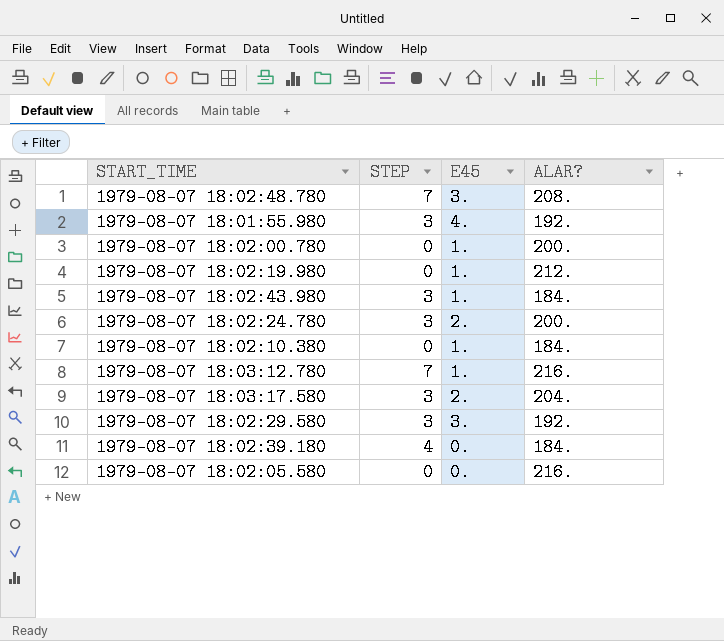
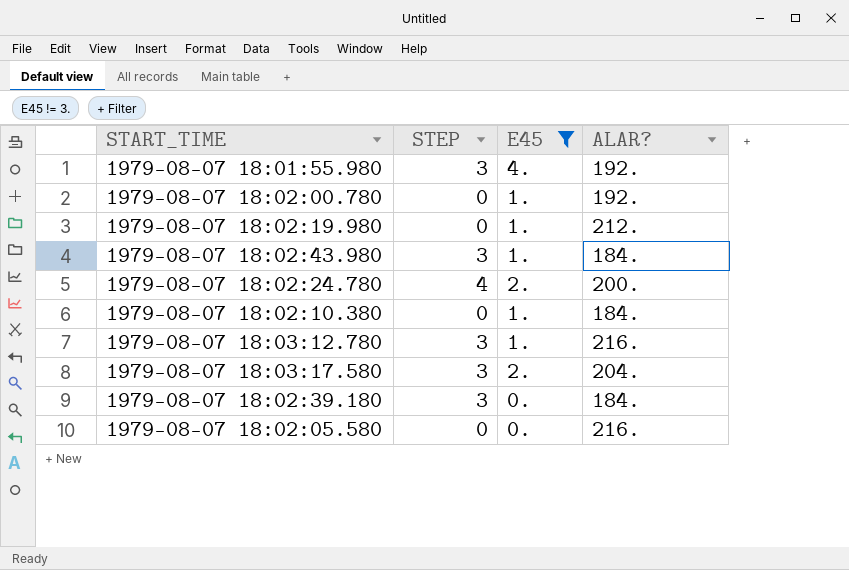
filter: none -> E45 != 3.
1979-08-07 18:02:00.780 | ALAR?: 200. -> 192.
1979-08-07 18:02:24.780 | STEP: 3 -> 4
1979-08-07 18:03:12.780 | STEP: 7 -> 3
1979-08-07 18:02:39.180 | STEP: 4 -> 3

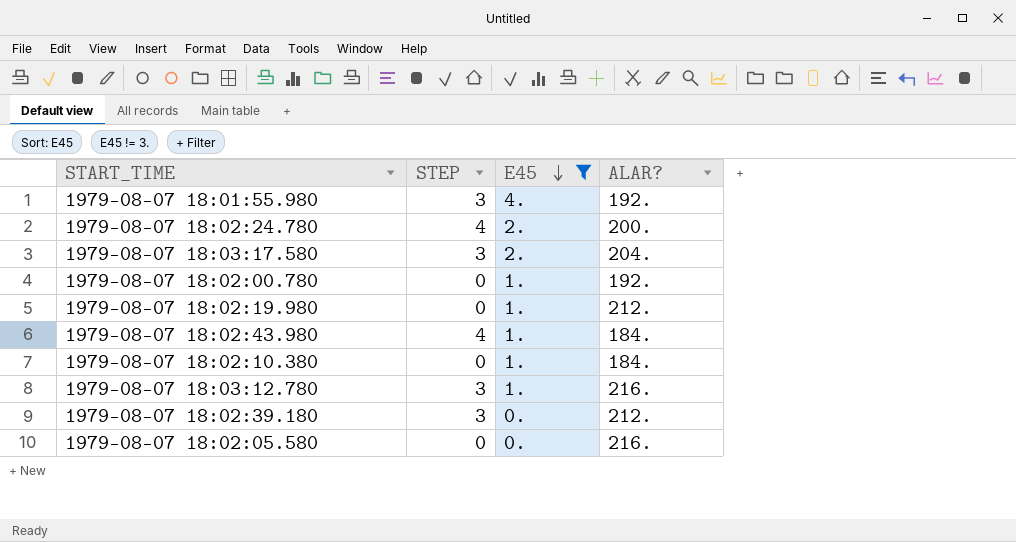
row order: none -> E45 descending
1979-08-07 18:02:43.980 | STEP: 3 -> 4
1979-08-07 18:02:39.180 | ALAR?: 184. -> 212.

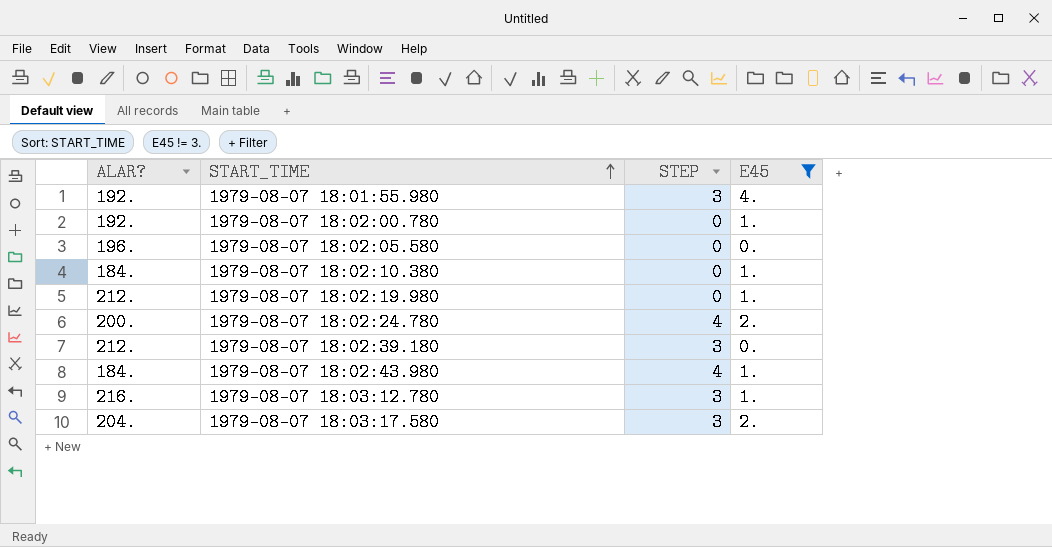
row order: E45 descending -> START_TIME ascending
column ALAR? | position: 4 -> 1
1979-08-07 18:02:05.580 | ALAR?: 216. -> 196.

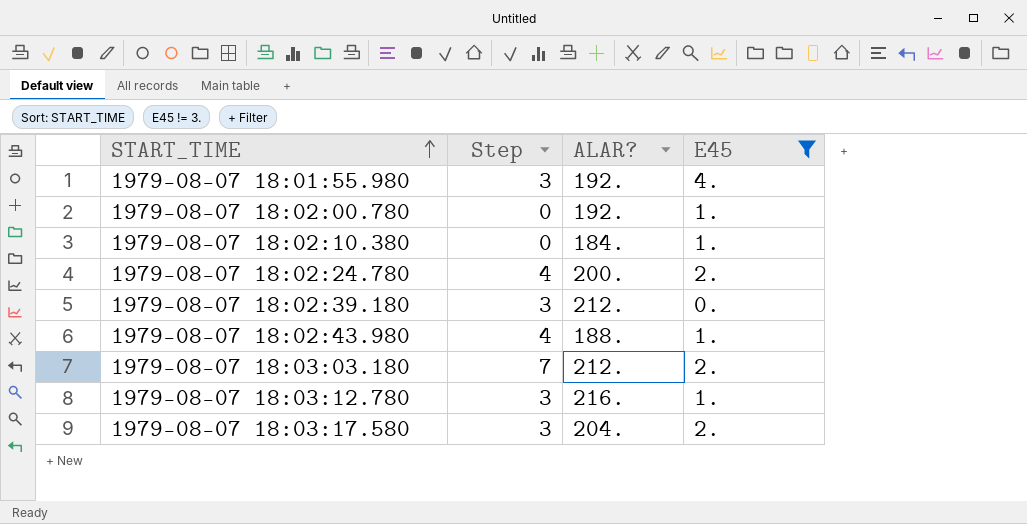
column name: STEP -> Step
column ALAR? | position: 1 -> 3
row 1979-08-07 18:02:05.580: 196. | 0 | 0. -> none
row 1979-08-07 18:02:19.980: 212. | 0 | 1. -> none
1979-08-07 18:02:43.980 | ALAR?: 184. -> 188.
row 1979-08-07 18:03:03.180: none -> 7 | 212. | 2.

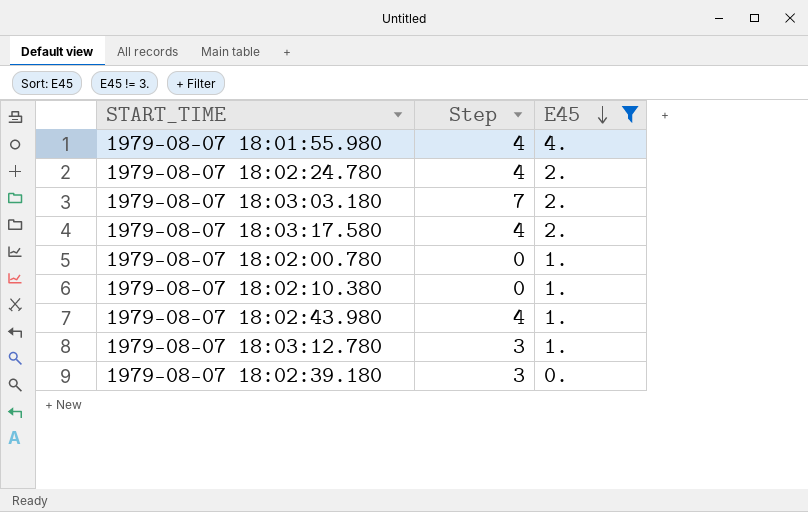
row order: START_TIME ascending -> E45 descending
column ALAR? | position: 3 -> none
1979-08-07 18:01:55.980 | Step: 3 -> 4
1979-08-07 18:03:17.580 | Step: 3 -> 4

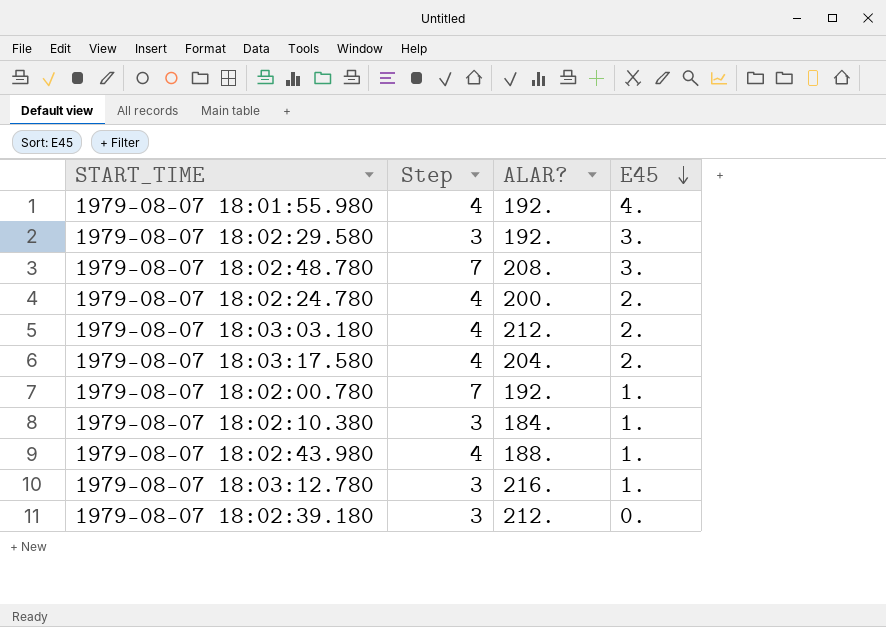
filter: E45 != 3. -> none
column ALAR? | position: none -> 3
1979-08-07 18:03:03.180 | Step: 7 -> 4
1979-08-07 18:02:00.780 | Step: 0 -> 7
1979-08-07 18:02:10.380 | Step: 0 -> 3

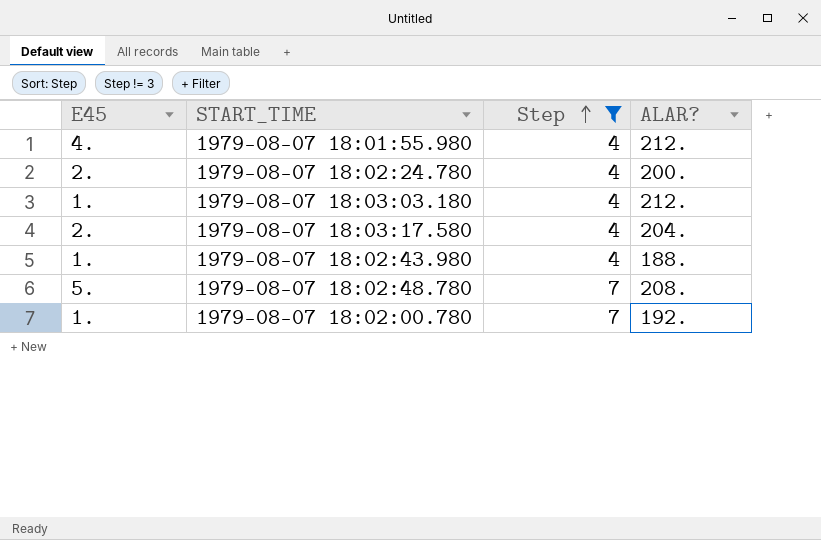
filter: none -> Step != 3
row order: E45 descending -> Step ascending
column E45 | position: 4 -> 1
1979-08-07 18:01:55.980 | ALAR?: 192. -> 212.
1979-08-07 18:03:03.180 | E45: 2. -> 1.
1979-08-07 18:02:48.780 | E45: 3. -> 5.

